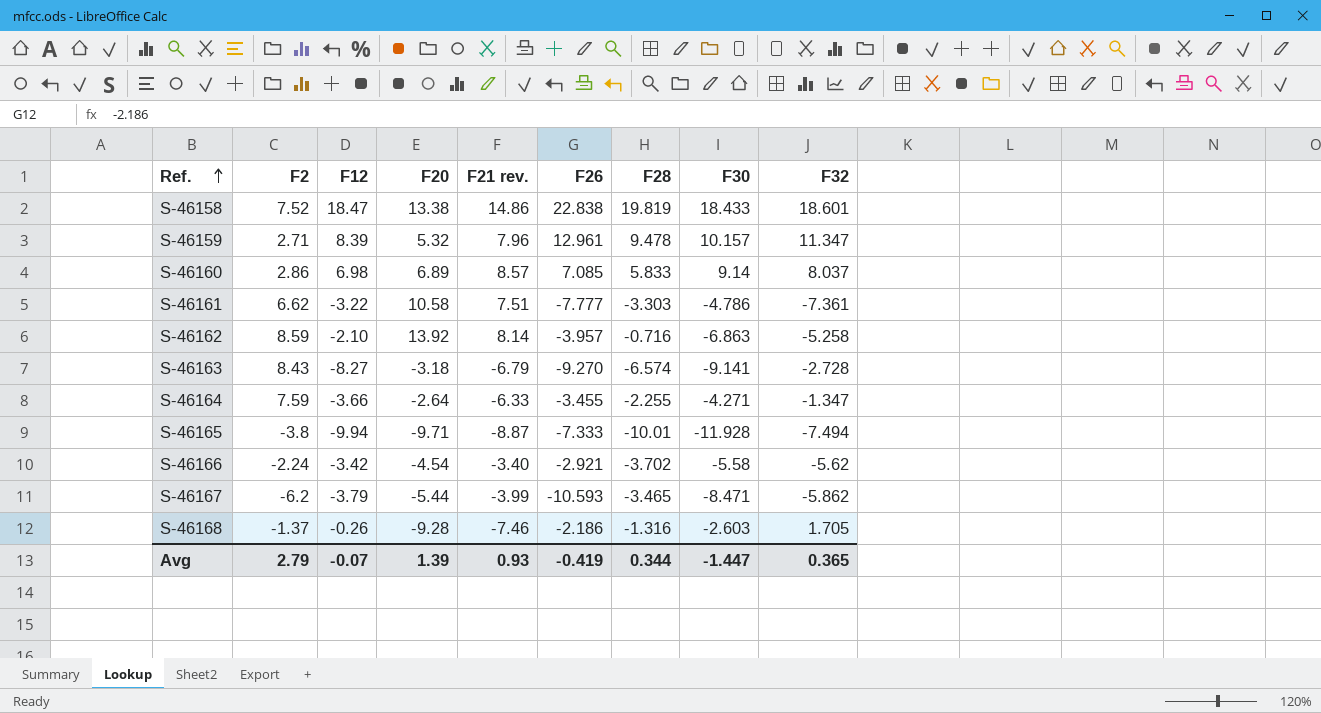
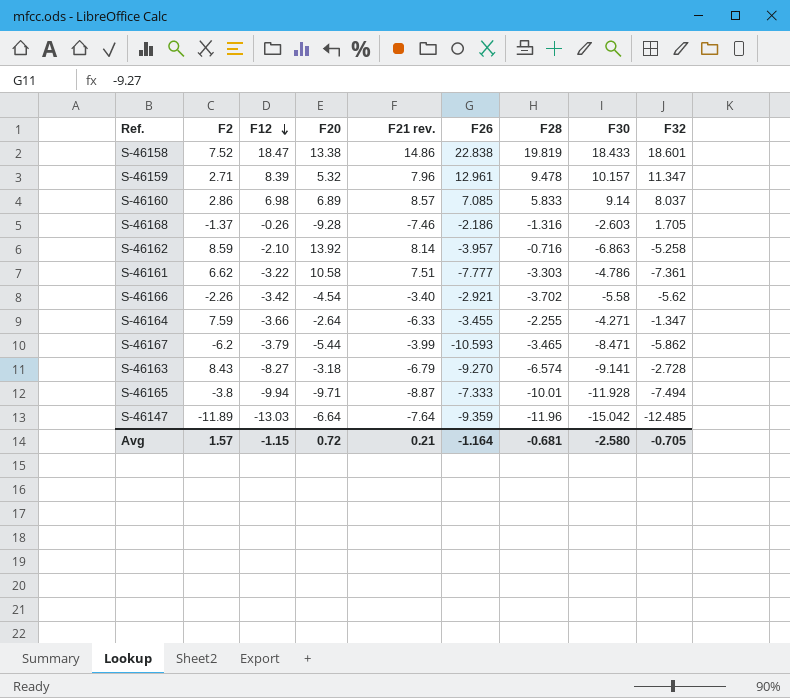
row order: Ref. ascending -> F12 descending
S-46166 | F2: -2.24 -> -2.26
row S-46147: none -> -11.89 | -13.03 | -6.64 | -7.64 | -9.359 | -11.96 | -15.042 | -12.485
Avg | F2: 2.79 -> 1.57
Avg | F12: -0.07 -> -1.15
Avg | F20: 1.39 -> 0.72
Avg | F21 rev.: 0.93 -> 0.21
Avg | F26: -0.419 -> -1.164
Avg | F28: 0.344 -> -0.681
Avg | F30: -1.447 -> -2.580
Avg | F32: 0.365 -> -0.705

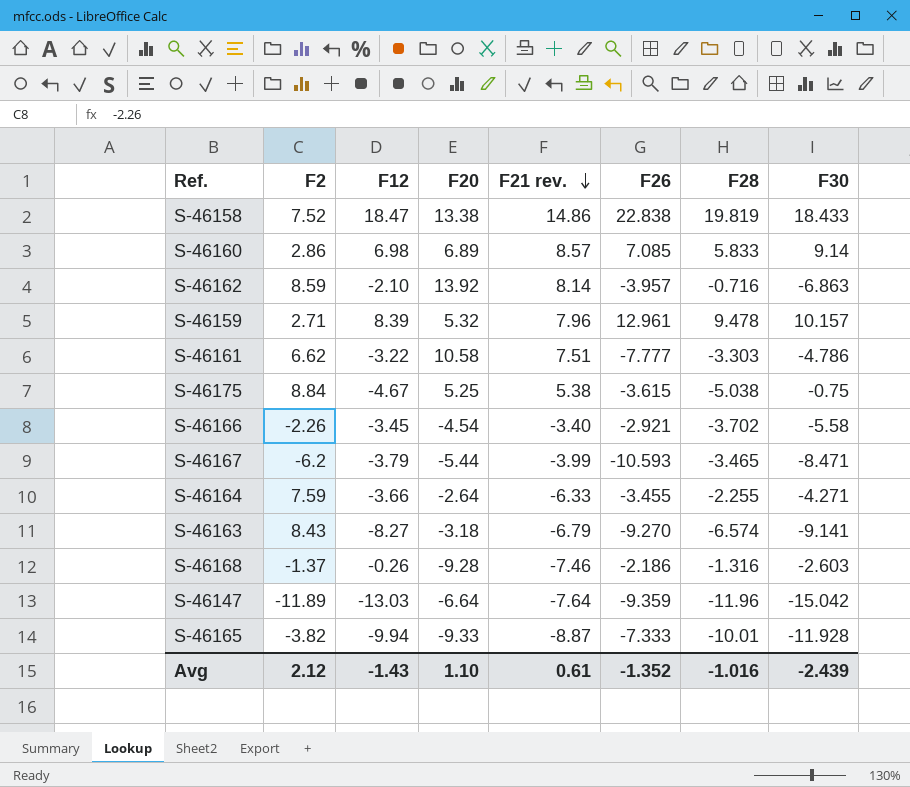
row order: F12 descending -> F21 rev. descending
column F32 | position: 9 -> none
row S-46175: none -> 8.84 | -4.67 | 5.25 | 5.38 | -3.615 | -5.038 | -0.75
S-46166 | F12: -3.42 -> -3.45
S-46165 | F2: -3.8 -> -3.82
S-46165 | F20: -9.71 -> -9.33
Avg | F2: 1.57 -> 2.12
Avg | F12: -1.15 -> -1.43
Avg | F20: 0.72 -> 1.10
Avg | F21 rev.: 0.21 -> 0.61
Avg | F26: -1.164 -> -1.352
Avg | F28: -0.681 -> -1.016
Avg | F30: -2.580 -> -2.439

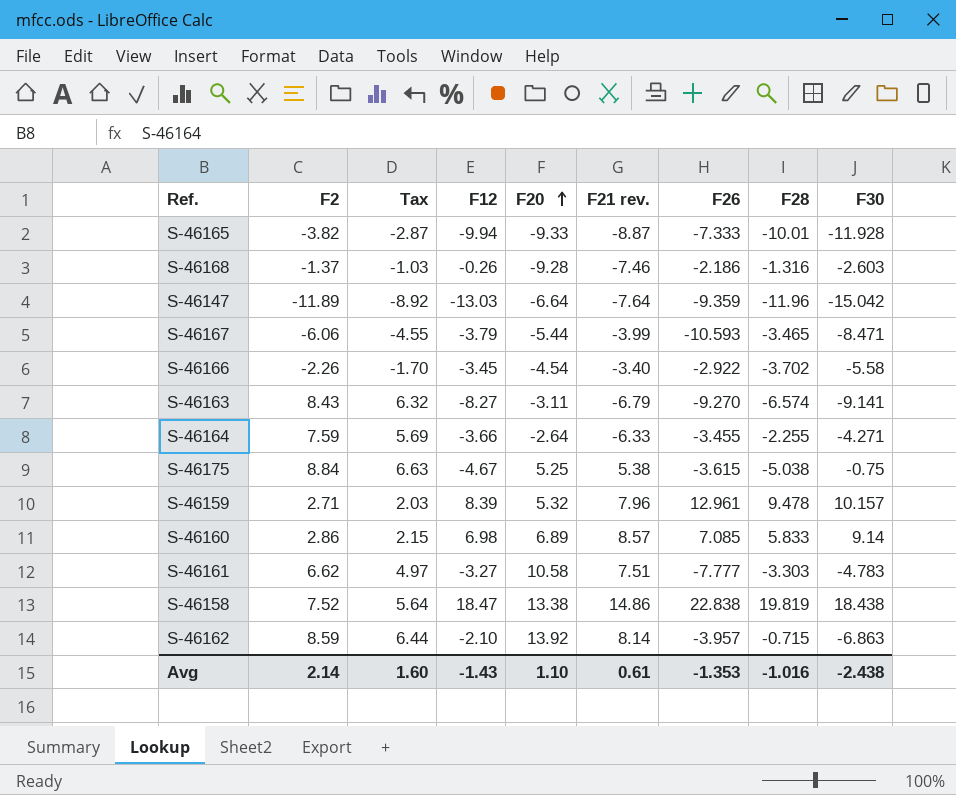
row order: F21 rev. descending -> F20 ascending
column Tax | formula: none -> [F2] * 0.75
S-46167 | F2: -6.2 -> -6.06
S-46166 | F26: -2.921 -> -2.922
S-46163 | F20: -3.18 -> -3.11
S-46161 | F12: -3.22 -> -3.27
S-46161 | F30: -4.786 -> -4.783
S-46158 | F30: 18.433 -> 18.438
S-46162 | F28: -0.716 -> -0.715
Avg | F2: 2.12 -> 2.14
Avg | F26: -1.352 -> -1.353
Avg | F30: -2.439 -> -2.438

